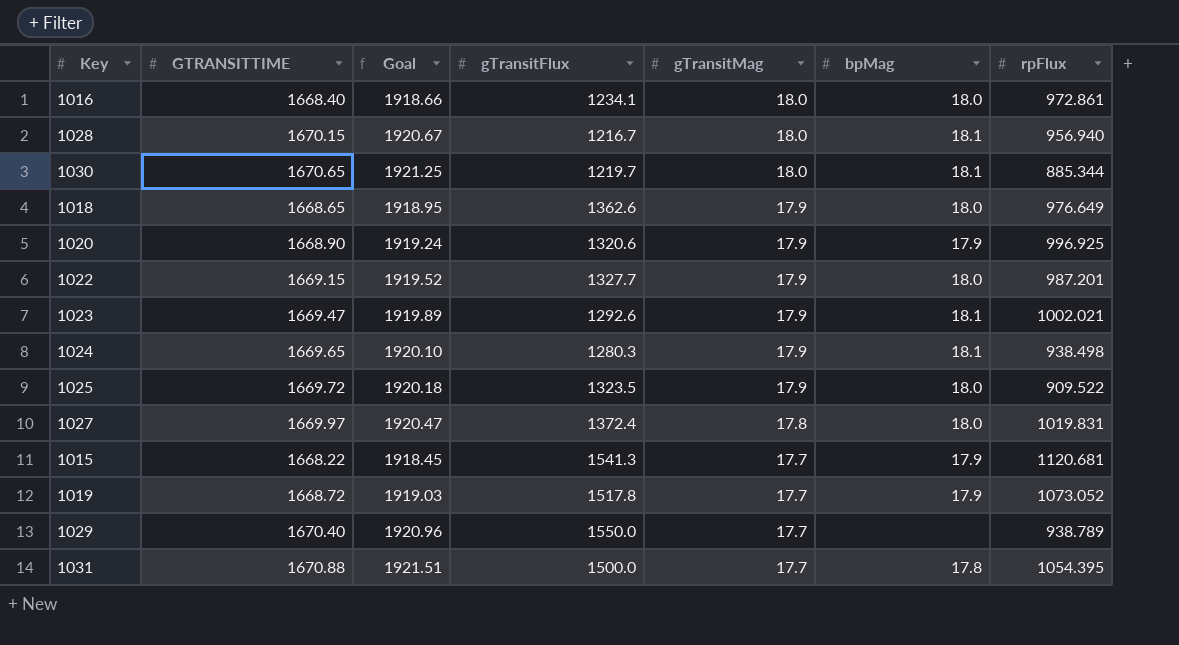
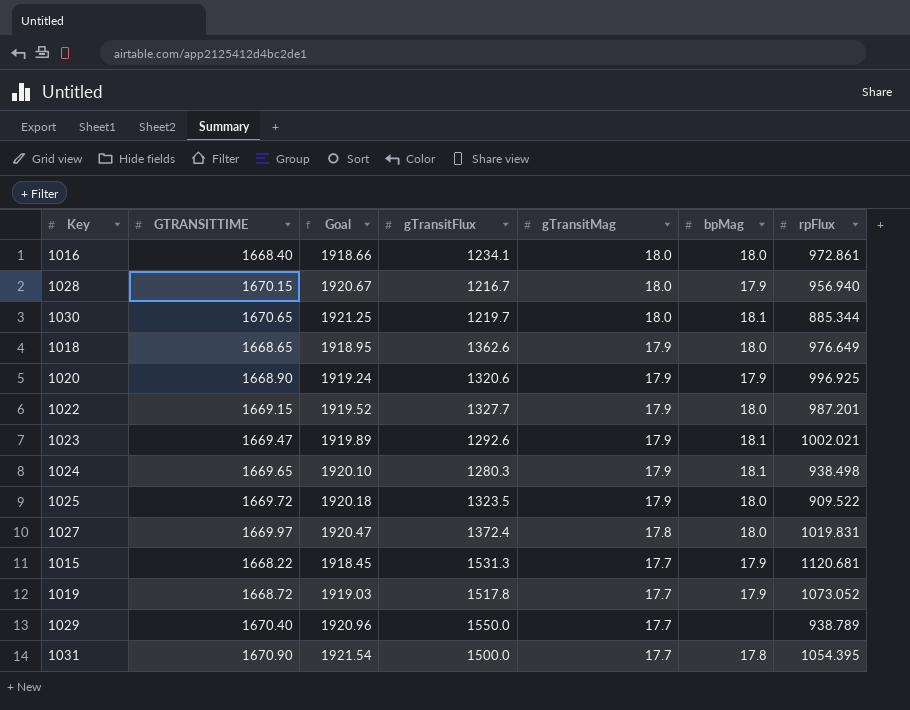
1028 | bpMag: 18.1 -> 17.9
1015 | gTransitFlux: 1541.3 -> 1531.3
1031 | GTRANSITTIME: 1670.88 -> 1670.90
1031 | Goal: 1921.51 -> 1921.54

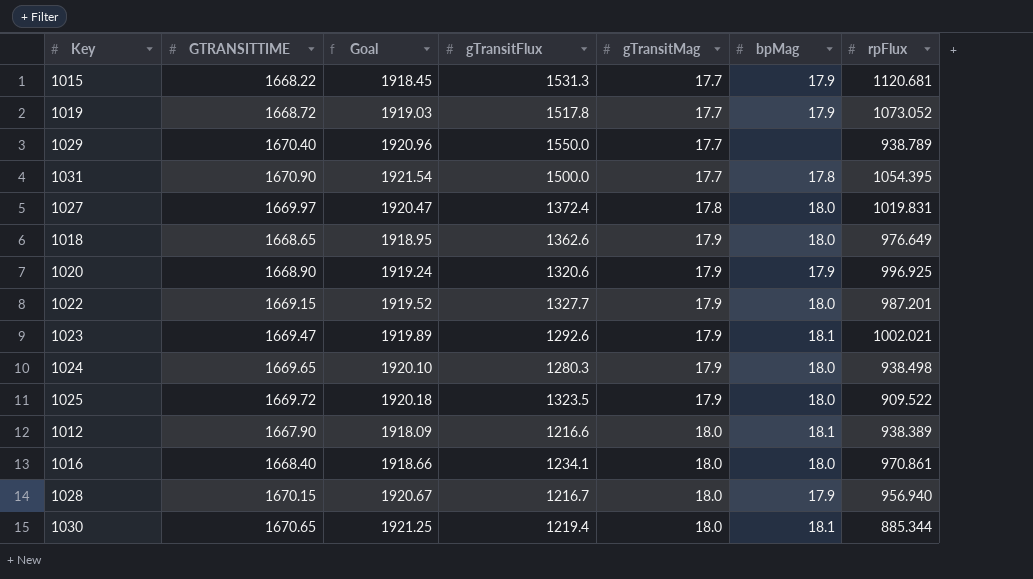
row order: gTransitMag descending -> gTransitMag ascending
1024 | bpMag: 18.1 -> 18.0
row 1012: none -> 1667.90 | 1918.09 | 1216.6 | 18.0 | 18.1 | 938.389
1016 | rpFlux: 972.861 -> 970.861
1030 | gTransitFlux: 1219.7 -> 1219.4

